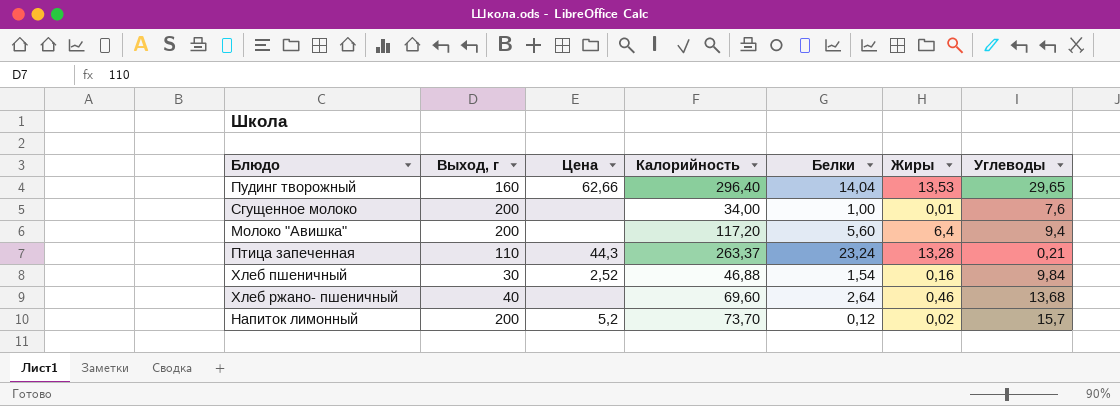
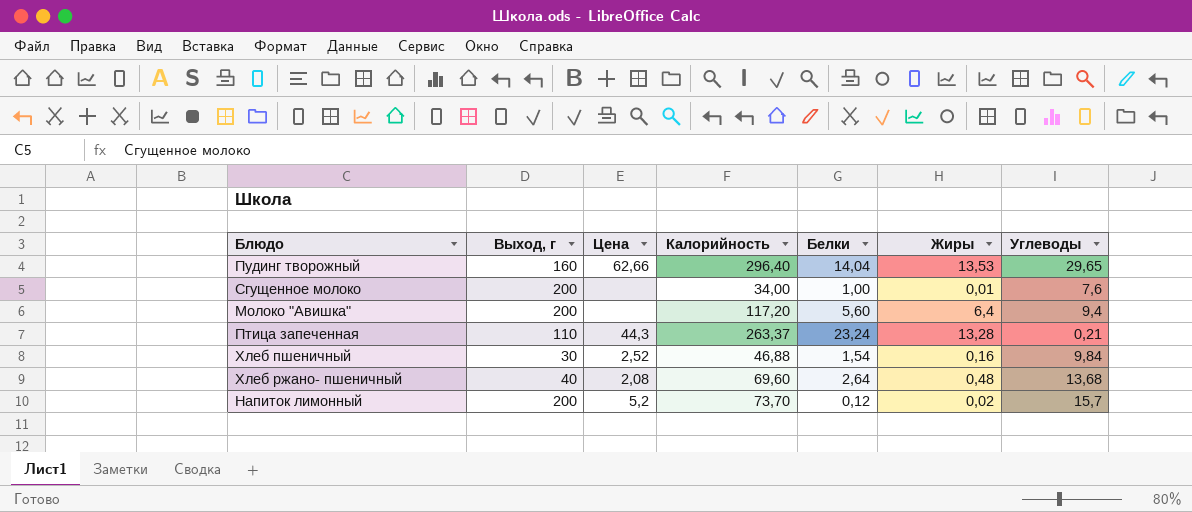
Хлеб ржано- пшеничный | Цена: none -> 2,08
Хлеб ржано- пшеничный | Жиры: 0,46 -> 0,48

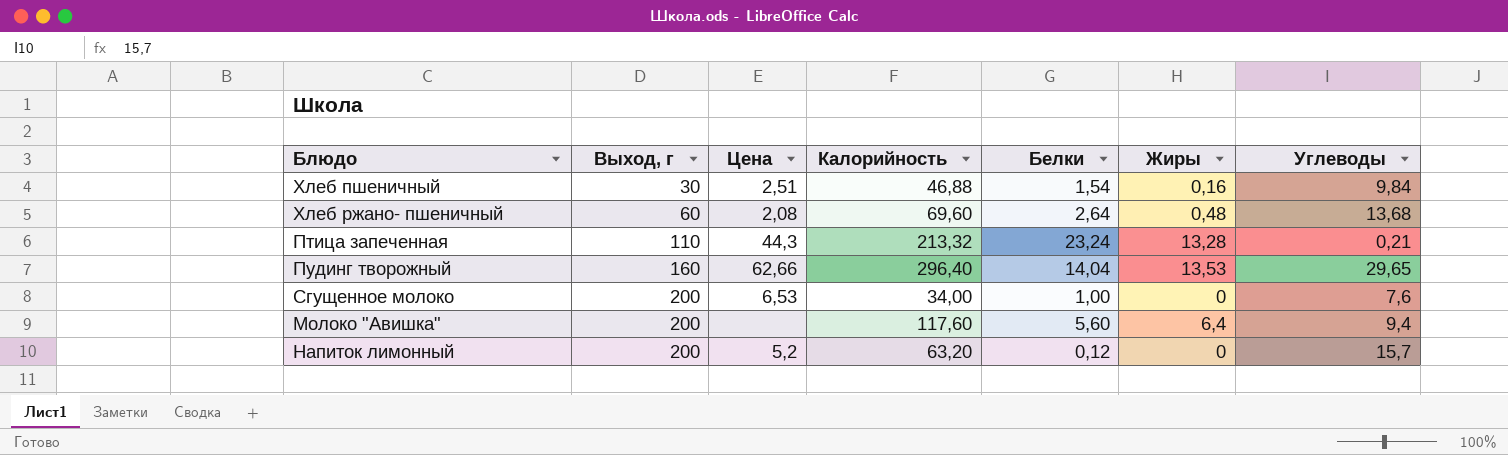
row order: none -> Выход, г ascending
Хлеб пшеничный | Цена: 2,52 -> 2,51
Хлеб ржано- пшеничный | Выход, г: 40 -> 60
Птица запеченная | Калорийность: 263,37 -> 213,32
Сгущенное молоко | Цена: none -> 6,53
Сгущенное молоко | Жиры: 0,01 -> 0
Молоко "Авишка" | Калорийность: 117,20 -> 117,60
Напиток лимонный | Калорийность: 73,70 -> 63,20
Напиток лимонный | Жиры: 0,02 -> 0

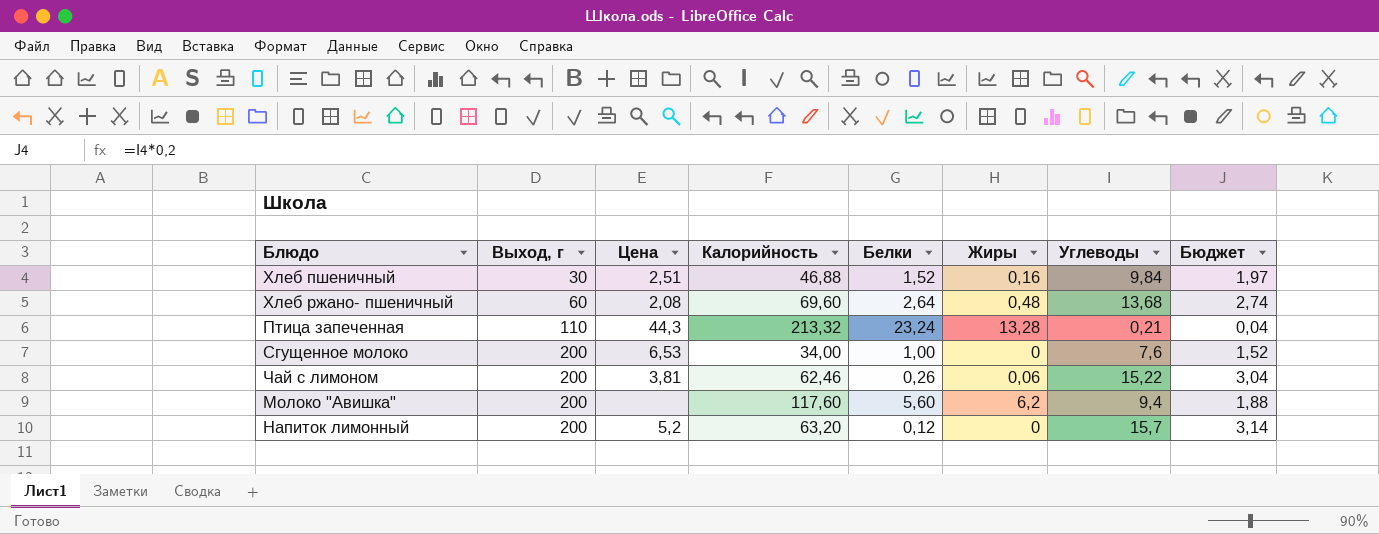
column Бюджет | formula: none -> [Углеводы] * 0,2
row Пудинг творожный: 160 | 62,66 | 296,40 | 14,04 | 13,53 | 29,65 -> none
Хлеб пшеничный | Белки: 1,54 -> 1,52
row Чай с лимоном: none -> 200 | 3,81 | 62,46 | 0,26 | 0,06 | 15,22 | 3,04
Молоко "Авишка" | Жиры: 6,4 -> 6,2

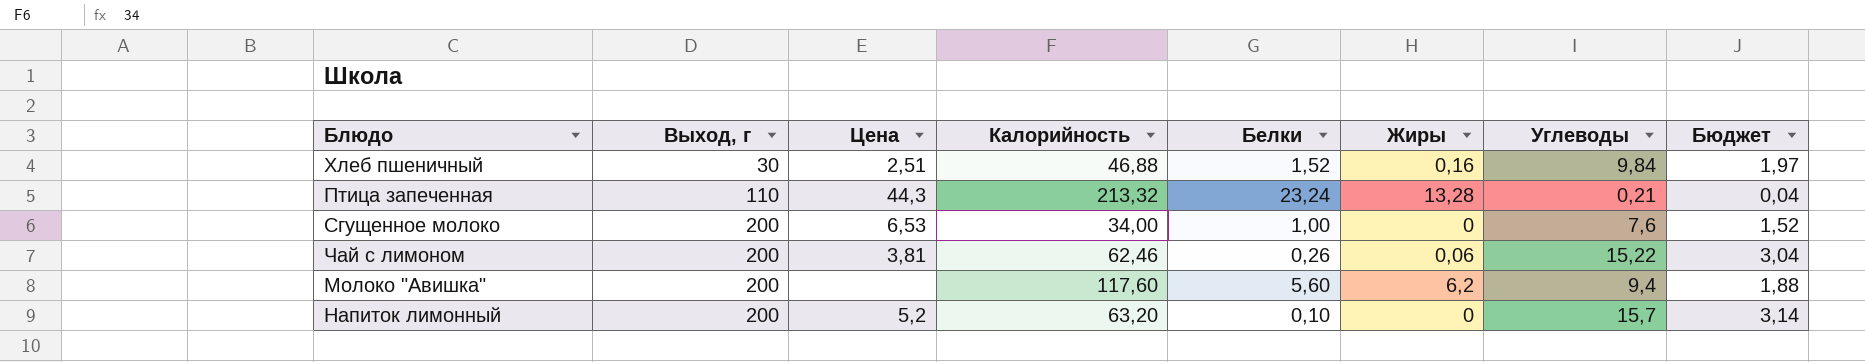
row Хлеб ржано- пшеничный: 60 | 2,08 | 69,60 | 2,64 | 0,48 | 13,68 | 2,74 -> none
Напиток лимонный | Белки: 0,12 -> 0,10

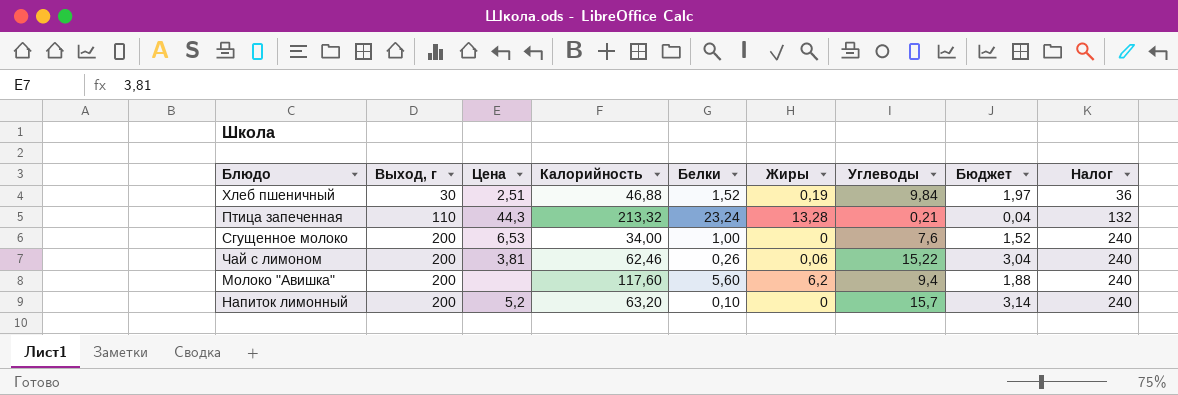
column Налог | formula: none -> [Выход, г] * 1,2
Хлеб пшеничный | Жиры: 0,16 -> 0,19

